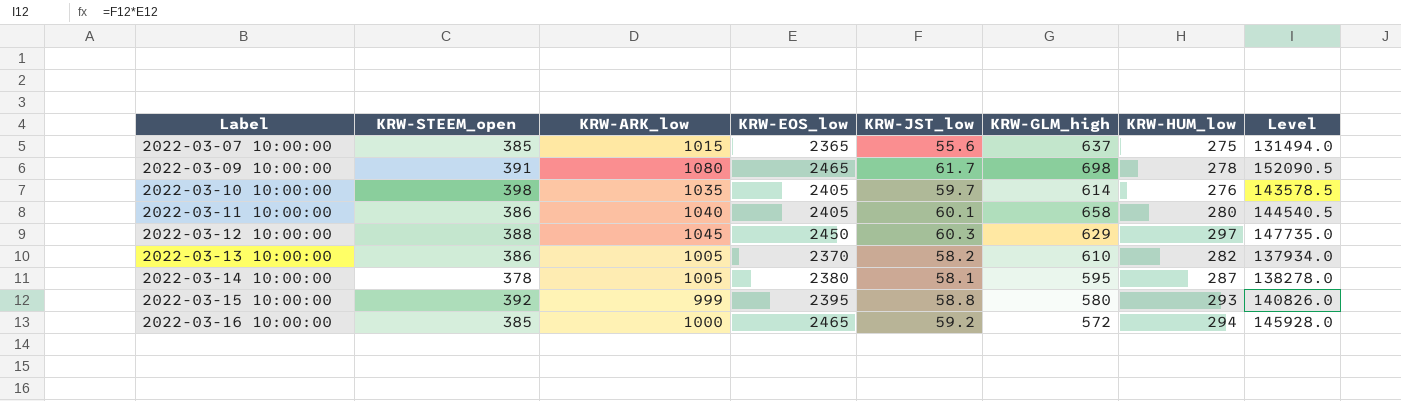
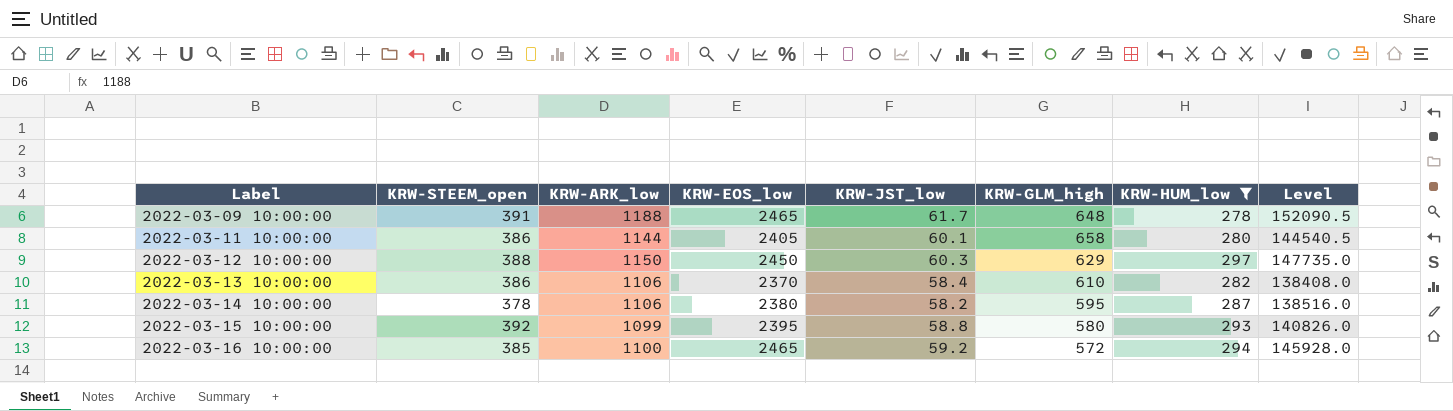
filter: none -> KRW-HUM_low >= 278
2022-03-09 10:00:00 | KRW-ARK_low: 1080 -> 1188
2022-03-09 10:00:00 | KRW-GLM_high: 698 -> 648
2022-03-11 10:00:00 | KRW-ARK_low: 1040 -> 1144
2022-03-12 10:00:00 | KRW-ARK_low: 1045 -> 1150
2022-03-13 10:00:00 | KRW-ARK_low: 1005 -> 1106
2022-03-13 10:00:00 | KRW-JST_low: 58.2 -> 58.4
2022-03-13 10:00:00 | Level: 137934.0 -> 138408.0
2022-03-14 10:00:00 | KRW-ARK_low: 1005 -> 1106
2022-03-14 10:00:00 | KRW-JST_low: 58.1 -> 58.2
2022-03-14 10:00:00 | Level: 138278.0 -> 138516.0
2022-03-15 10:00:00 | KRW-ARK_low: 999 -> 1099
2022-03-16 10:00:00 | KRW-ARK_low: 1000 -> 1100

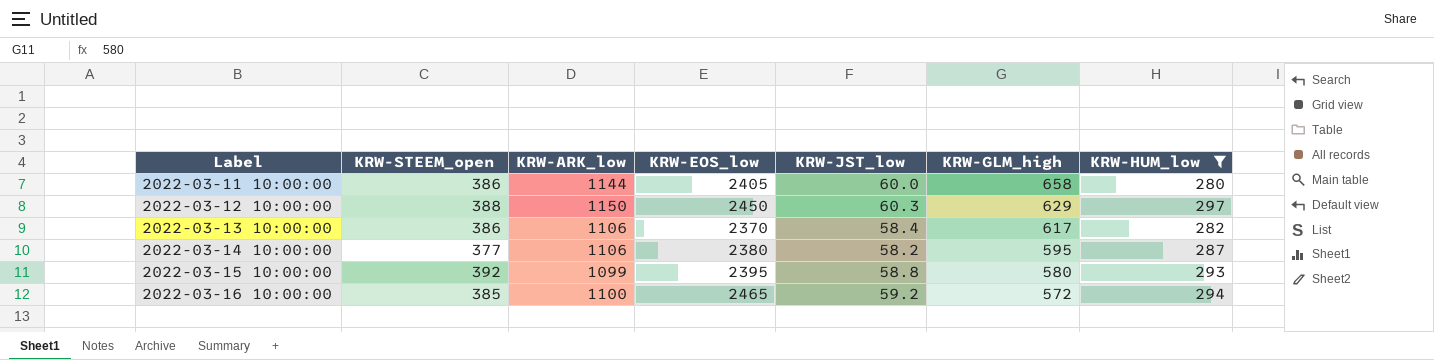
column Level | formula: [KRW-EOS_low] * [KRW-JST_low] -> none
row 2022-03-09 10:00:00: 391 | 1188 | 2465 | 61.7 | 648 | 278 | 152090.5 -> none
2022-03-11 10:00:00 | KRW-JST_low: 60.1 -> 60.0
2022-03-13 10:00:00 | KRW-GLM_high: 610 -> 617
2022-03-14 10:00:00 | KRW-STEEM_open: 378 -> 377

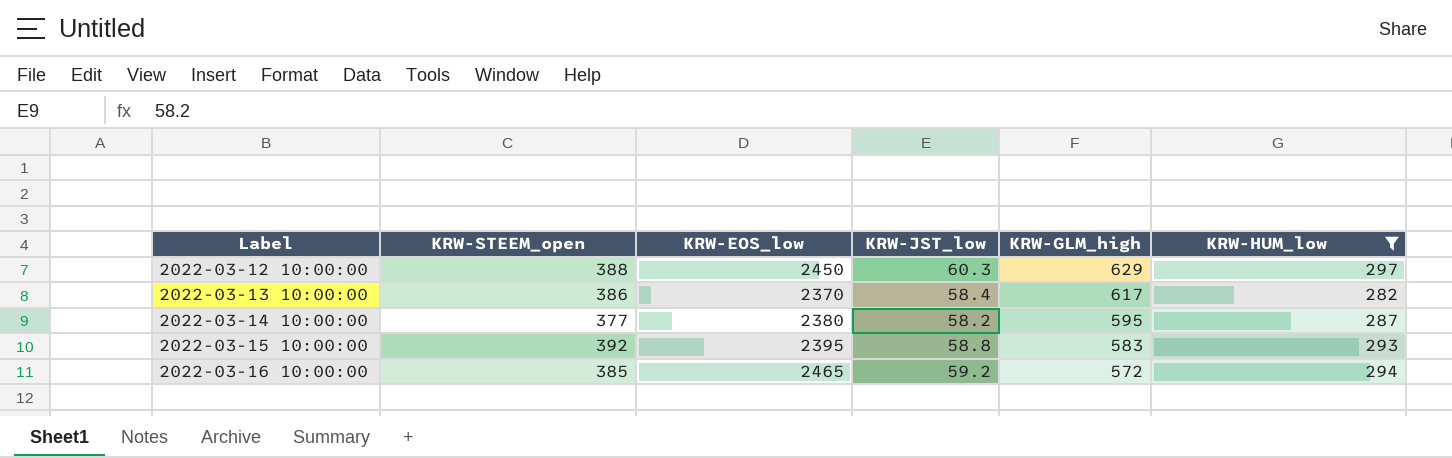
column KRW-ARK_low | position: 3 -> none
row 2022-03-11 10:00:00: 386 | 1144 | 2405 | 60.0 | 658 | 280 -> none
2022-03-15 10:00:00 | KRW-GLM_high: 580 -> 583

